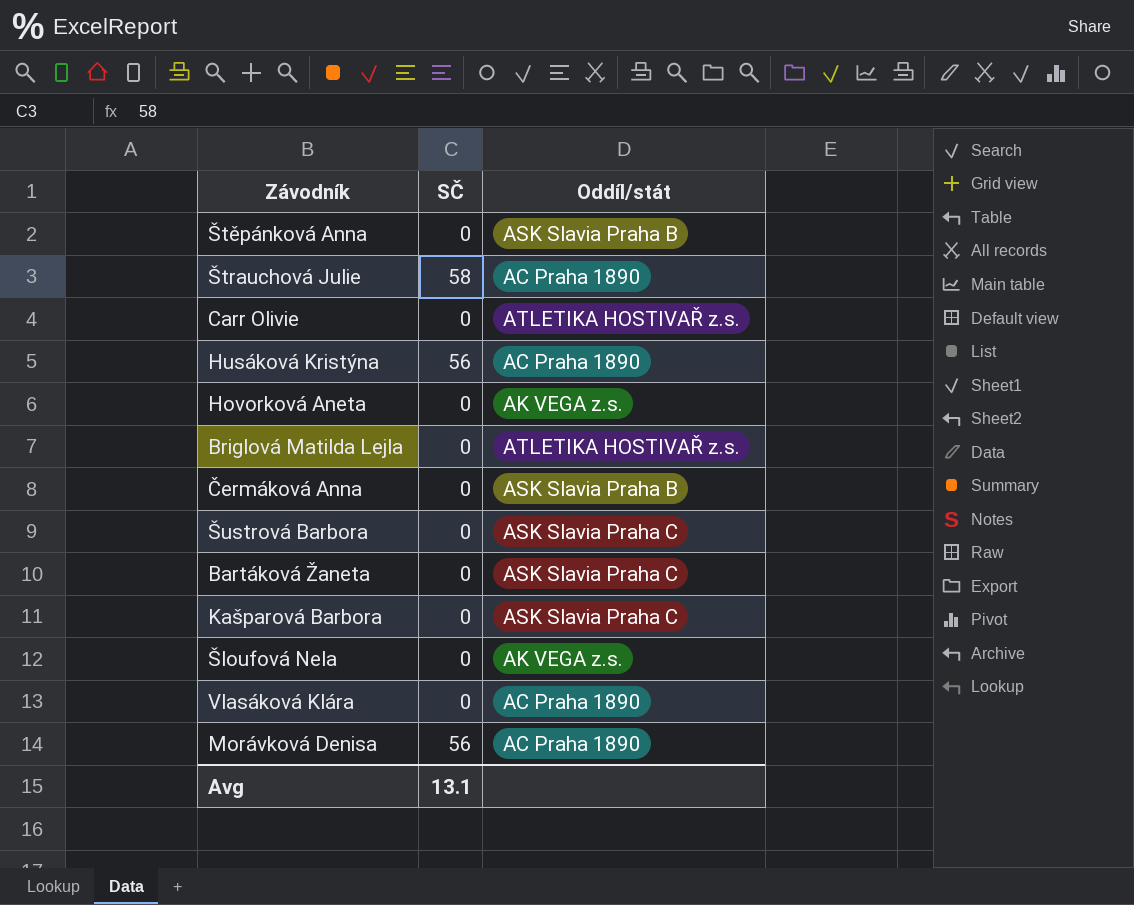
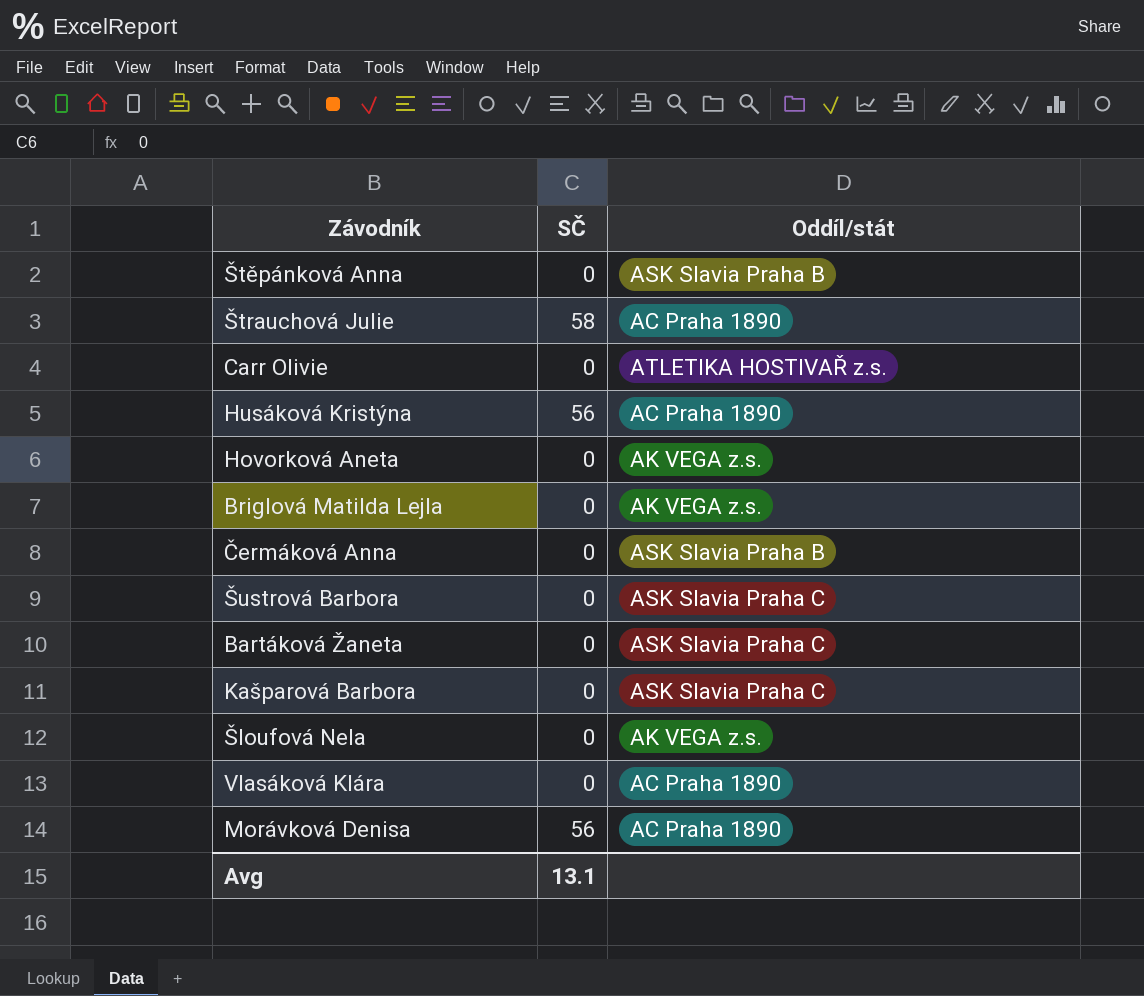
Briglová Matilda Lejla | Oddíl/stát: ATLETIKA HOSTIVAŘ z.s. -> AK VEGA z.s.

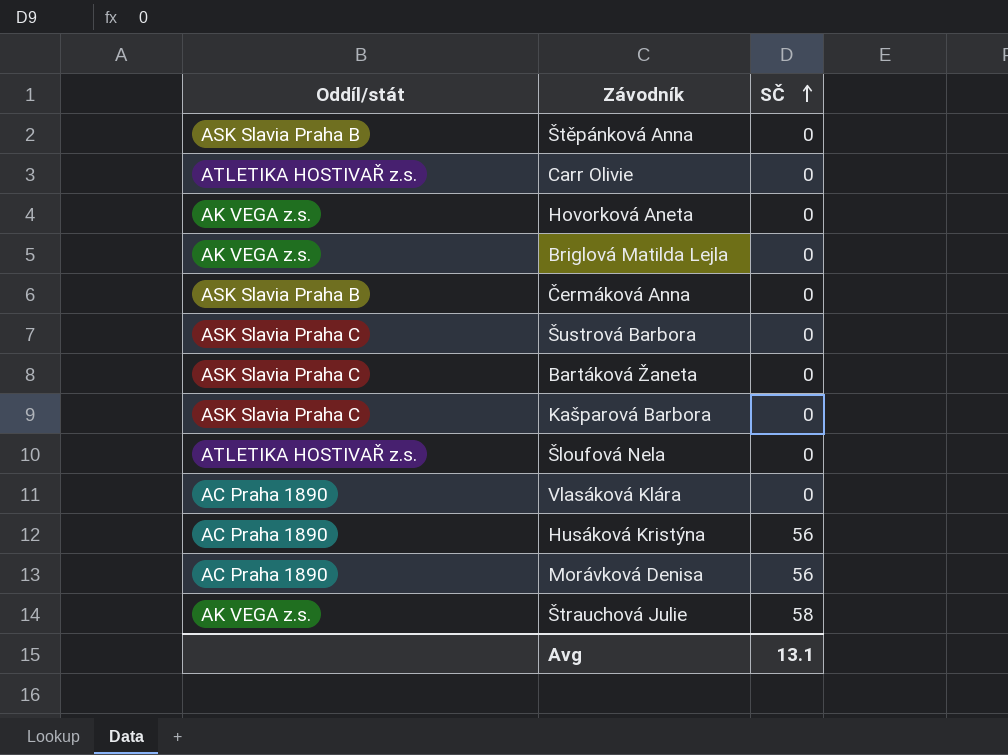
row order: none -> SČ ascending
column Oddíl/stát | position: 3 -> 1
Šloufová Nela | Oddíl/stát: AK VEGA z.s. -> ATLETIKA HOSTIVAŘ z.s.
Štrauchová Julie | Oddíl/stát: AC Praha 1890 -> AK VEGA z.s.

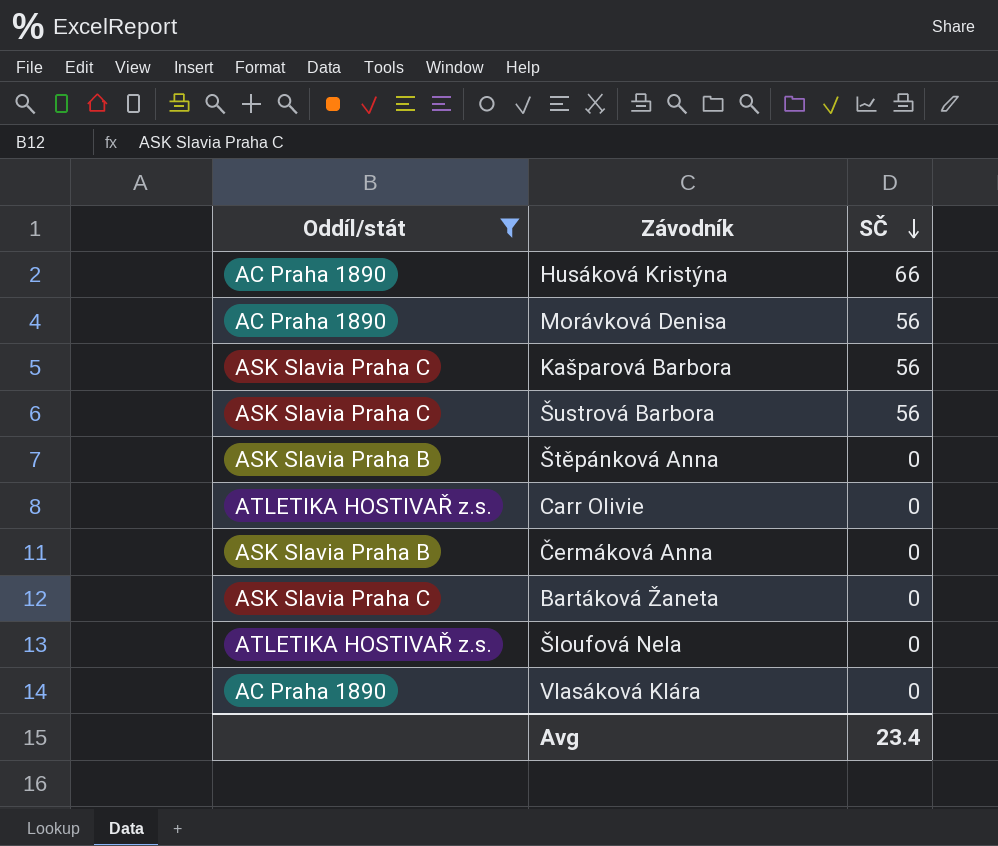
filter: none -> Oddíl/stát != AK VEGA z.s.
row order: SČ ascending -> SČ descending
Husáková Kristýna | SČ: 56 -> 66
Kašparová Barbora | SČ: 0 -> 56
Šustrová Barbora | SČ: 0 -> 56
Avg | SČ: 13.1 -> 23.4

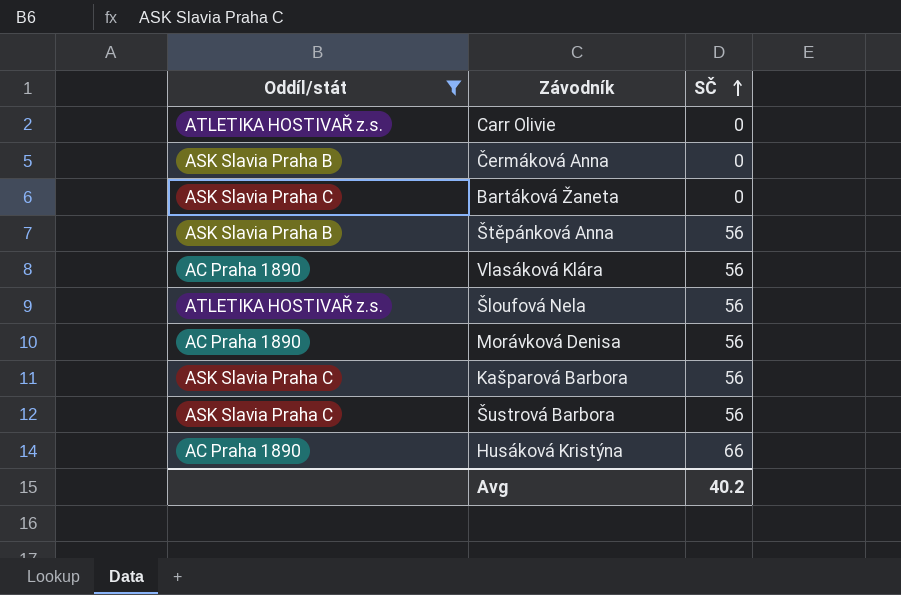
row order: SČ descending -> SČ ascending
Štěpánková Anna | SČ: 0 -> 56
Vlasáková Klára | SČ: 0 -> 56
Šloufová Nela | SČ: 0 -> 56
Avg | SČ: 23.4 -> 40.2

